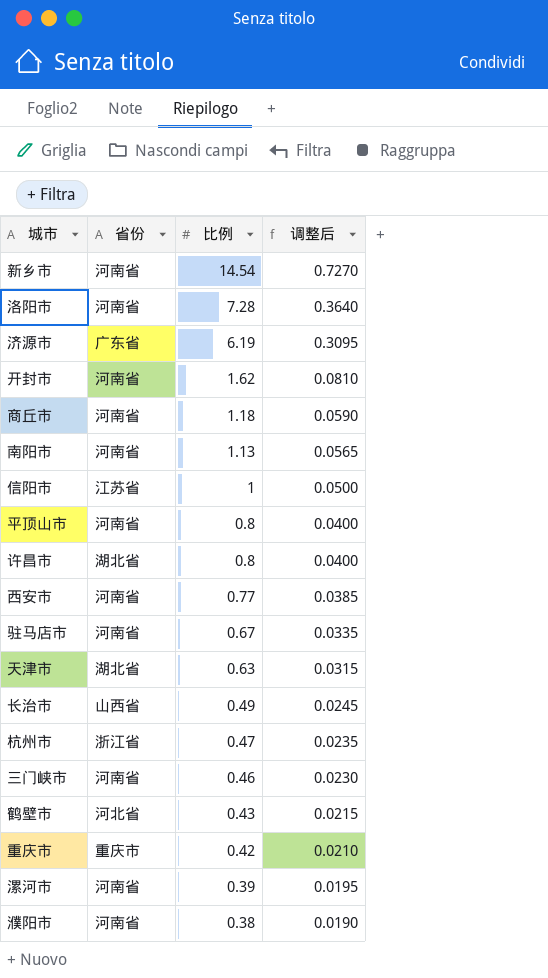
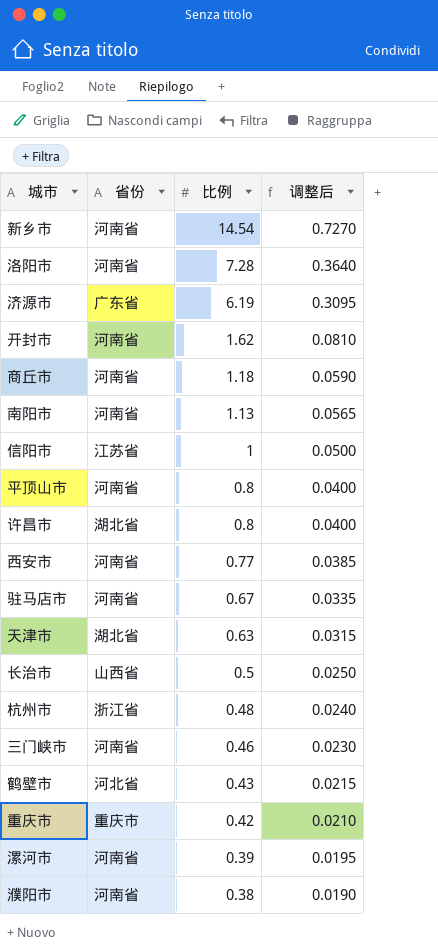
长治市 | 比例: 0.49 -> 0.5
长治市 | 调整后: 0.0245 -> 0.0250
杭州市 | 比例: 0.47 -> 0.48
杭州市 | 调整后: 0.0235 -> 0.0240

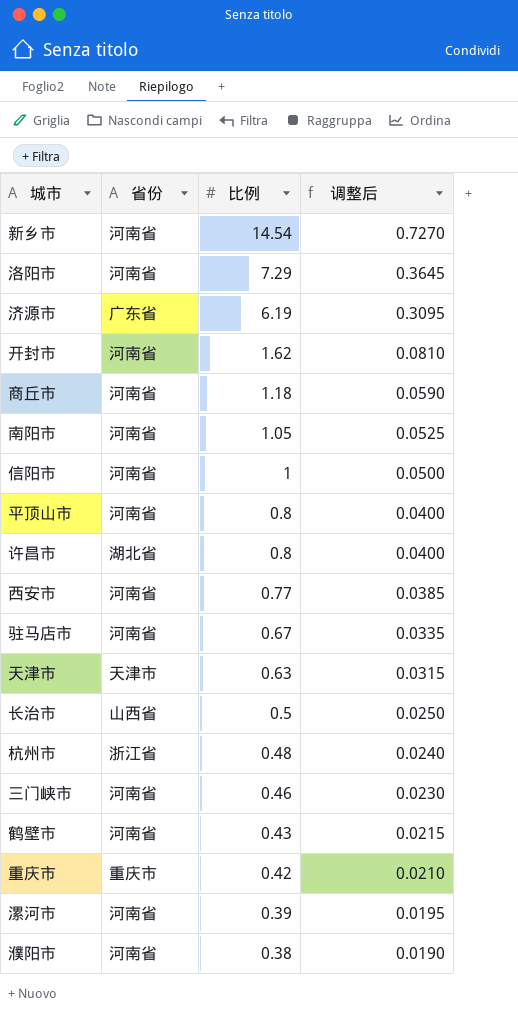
洛阳市 | 比例: 7.28 -> 7.29
洛阳市 | 调整后: 0.3640 -> 0.3645
南阳市 | 比例: 1.13 -> 1.05
南阳市 | 调整后: 0.0565 -> 0.0525
信阳市 | 省份: 江苏省 -> 河南省
天津市 | 省份: 湖北省 -> 天津市
鹤壁市 | 省份: 河北省 -> 河南省

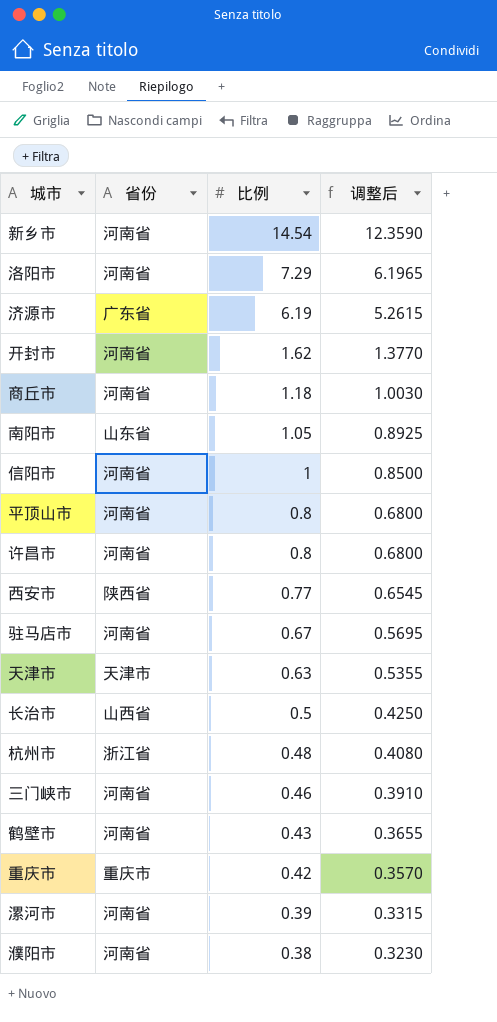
column 调整后 | formula: [比例] * 0.05 -> [比例] * 0.85
南阳市 | 省份: 河南省 -> 山东省
许昌市 | 省份: 湖北省 -> 河南省
西安市 | 省份: 河南省 -> 陕西省

